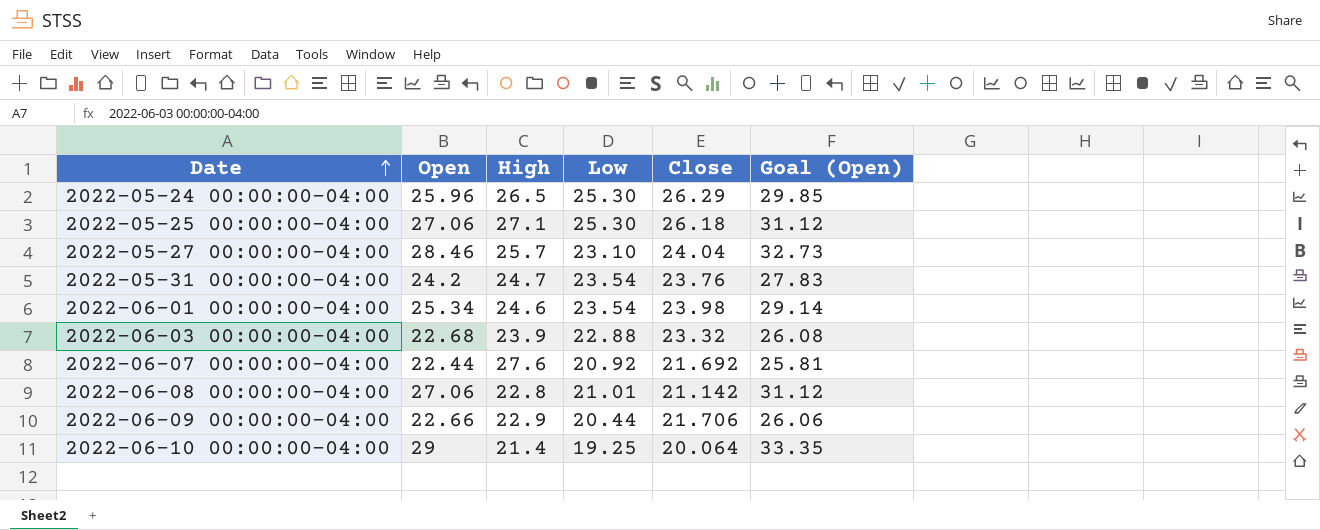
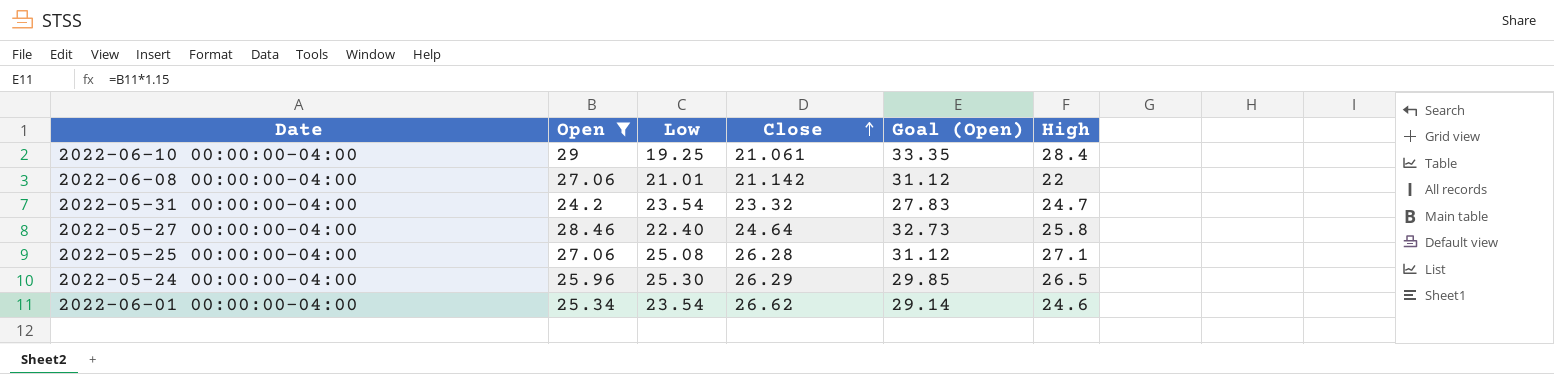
filter: none -> Open >= 24.2
row order: Date ascending -> Close ascending
column High | position: 3 -> 6
2022-06-10 00:00:00-04:00 | Close: 20.064 -> 21.061
2022-06-10 00:00:00-04:00 | High: 21.4 -> 28.4
2022-06-08 00:00:00-04:00 | High: 22.8 -> 22
2022-05-31 00:00:00-04:00 | Close: 23.76 -> 23.32
2022-05-27 00:00:00-04:00 | Low: 23.10 -> 22.40
2022-05-27 00:00:00-04:00 | Close: 24.04 -> 24.64
2022-05-27 00:00:00-04:00 | High: 25.7 -> 25.8
2022-05-25 00:00:00-04:00 | Low: 25.30 -> 25.08
2022-05-25 00:00:00-04:00 | Close: 26.18 -> 26.28
2022-06-01 00:00:00-04:00 | Close: 23.98 -> 26.62

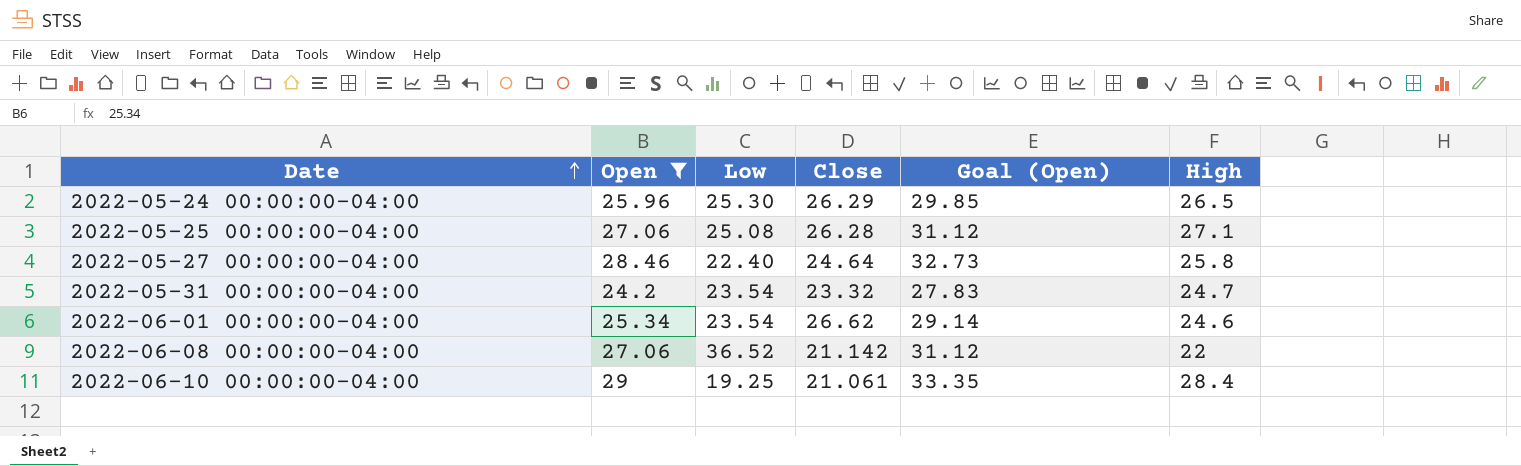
row order: Close ascending -> Date ascending
2022-06-08 00:00:00-04:00 | Low: 21.01 -> 36.52

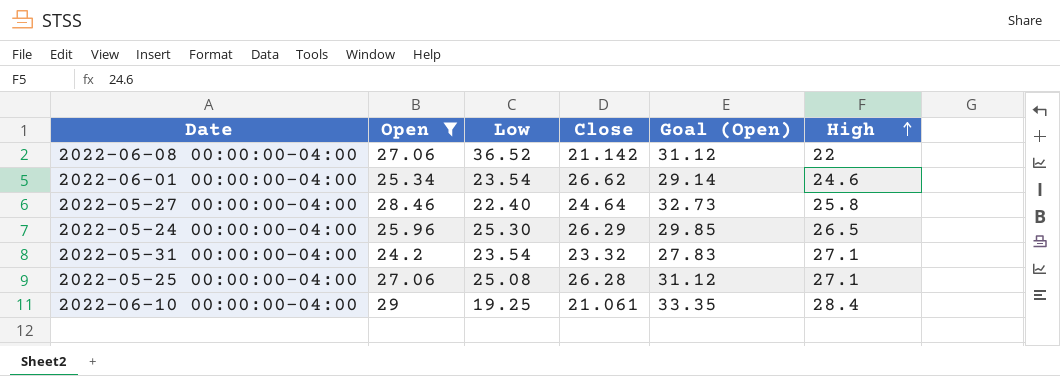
row order: Date ascending -> High ascending
2022-05-31 00:00:00-04:00 | High: 24.7 -> 27.1

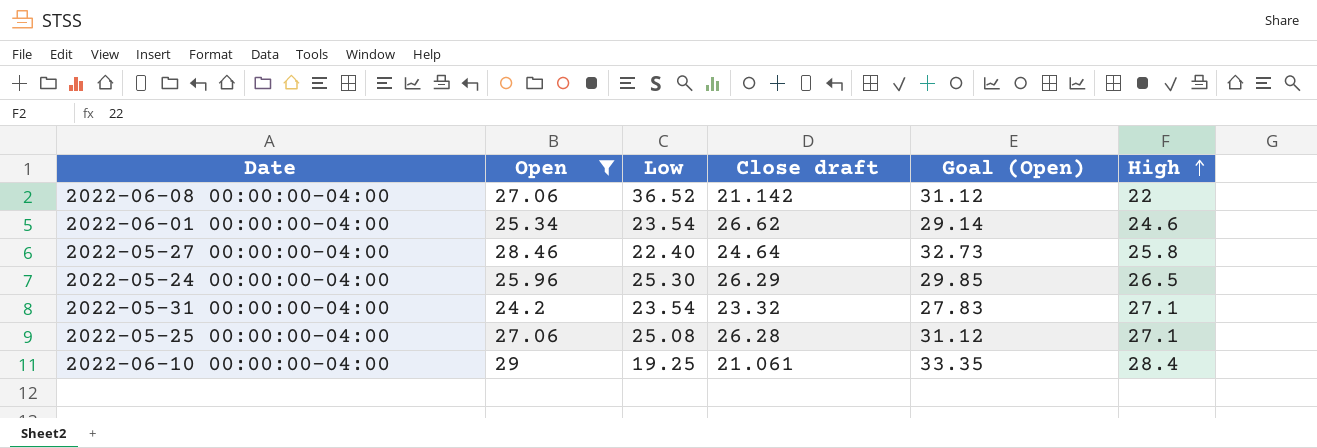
column name: Close -> Close draft

